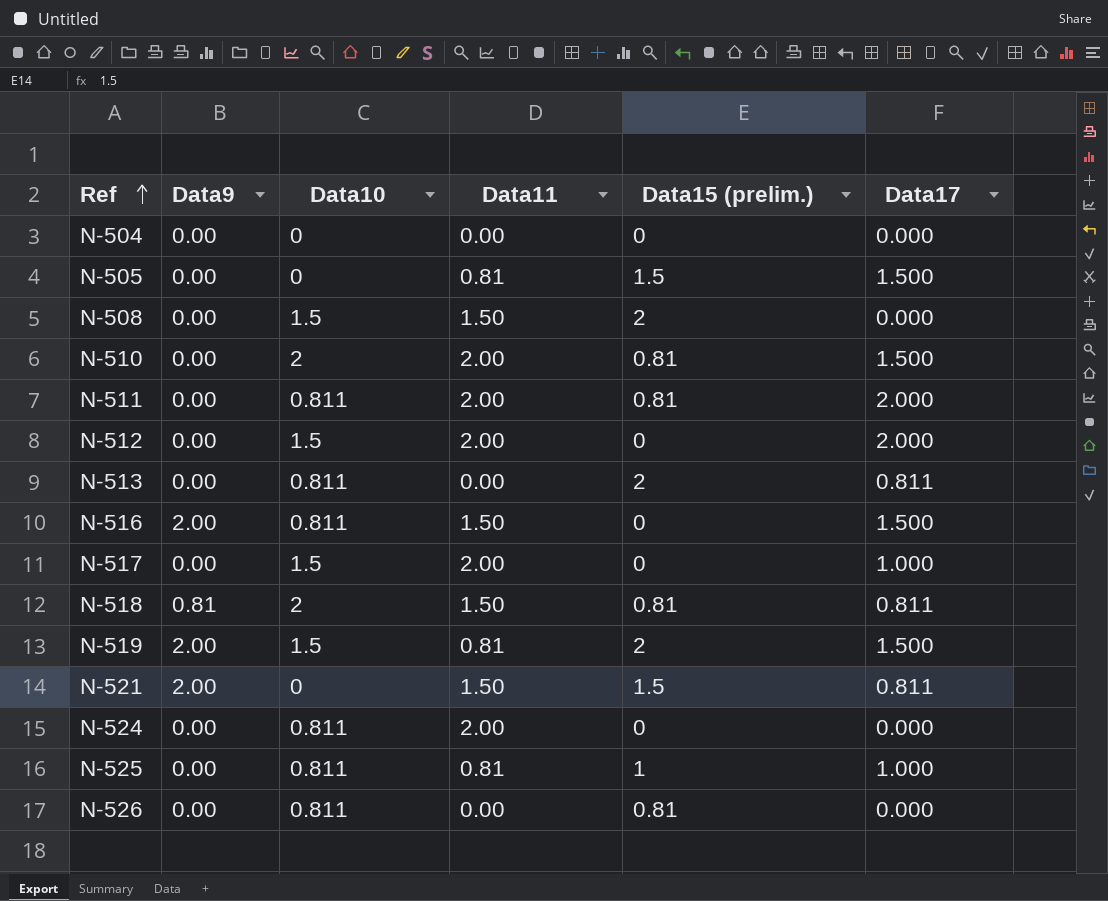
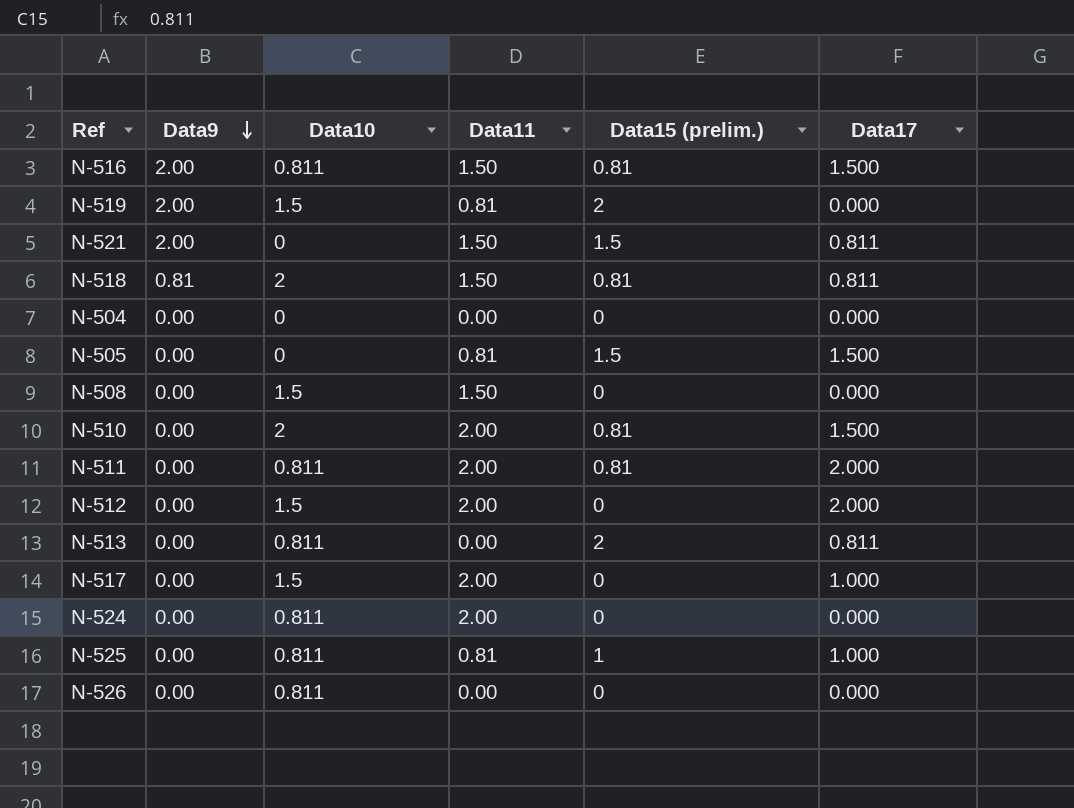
row order: Ref ascending -> Data9 descending
N-516 | Data15 (prelim.): 0 -> 0.81
N-519 | Data17: 1.500 -> 0.000
N-508 | Data15 (prelim.): 2 -> 0
N-526 | Data15 (prelim.): 0.81 -> 0

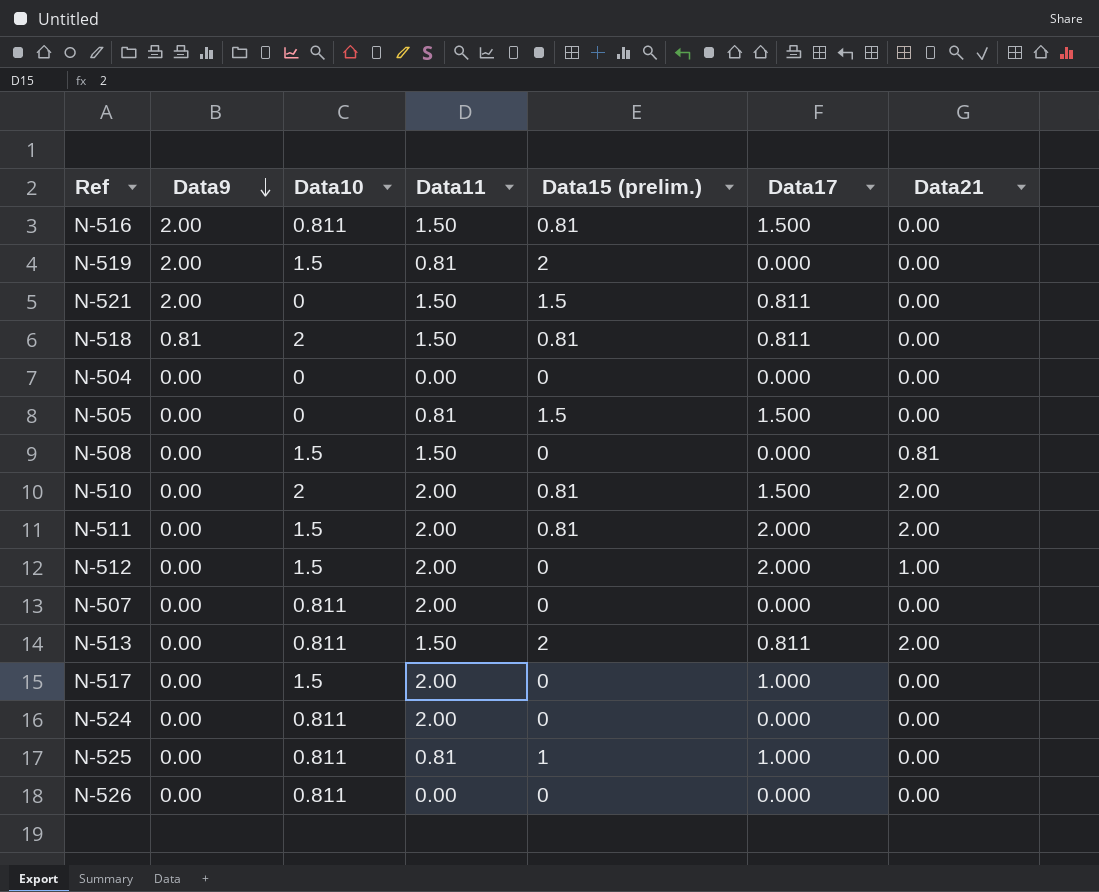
column Data21 | position: none -> 7
N-511 | Data10: 0.811 -> 1.5
row N-507: none -> 0.00 | 0.811 | 2.00 | 0 | 0.000 | 0.00
N-513 | Data11: 0.00 -> 1.50

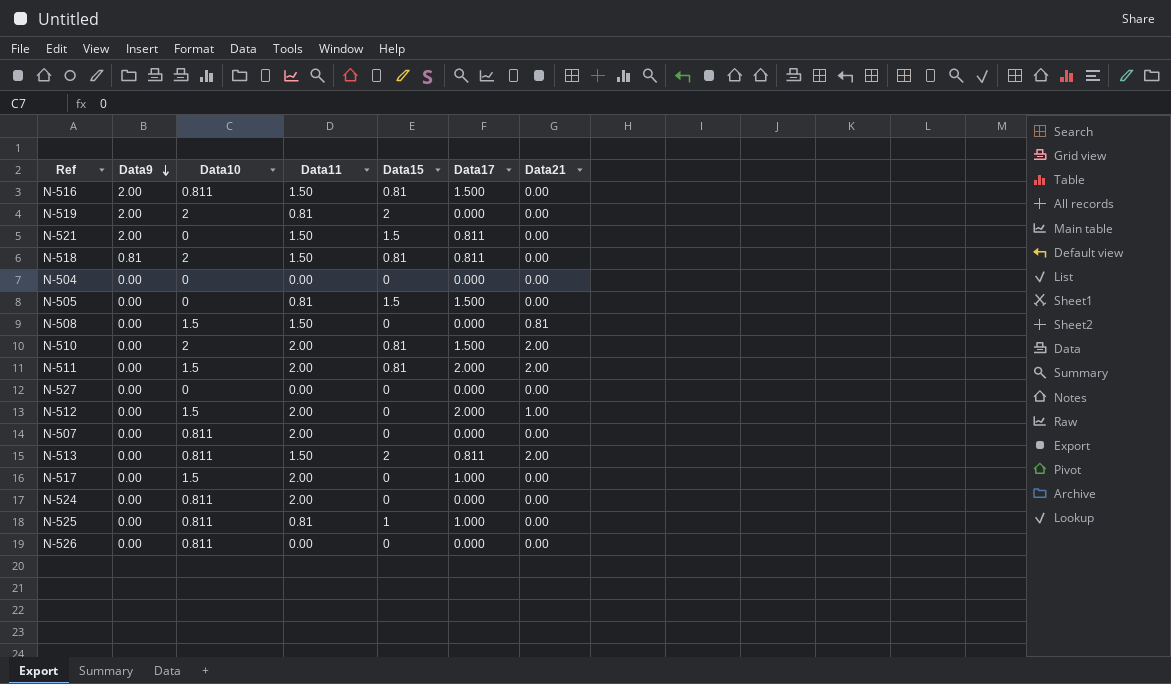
column name: Data15 (prelim.) -> Data15
N-519 | Data10: 1.5 -> 2
row N-527: none -> 0.00 | 0 | 0.00 | 0 | 0.000 | 0.00

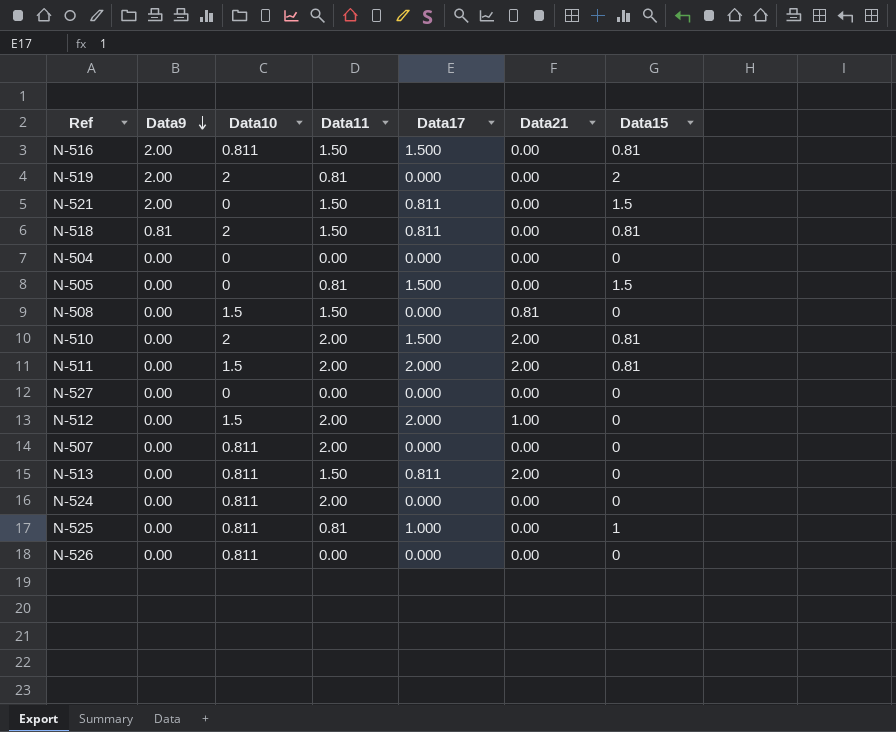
column Data15 | position: 5 -> 7
row N-517: 0.00 | 1.5 | 2.00 | 0 | 1.000 | 0.00 -> none
N-513 | Data15: 2 -> 0

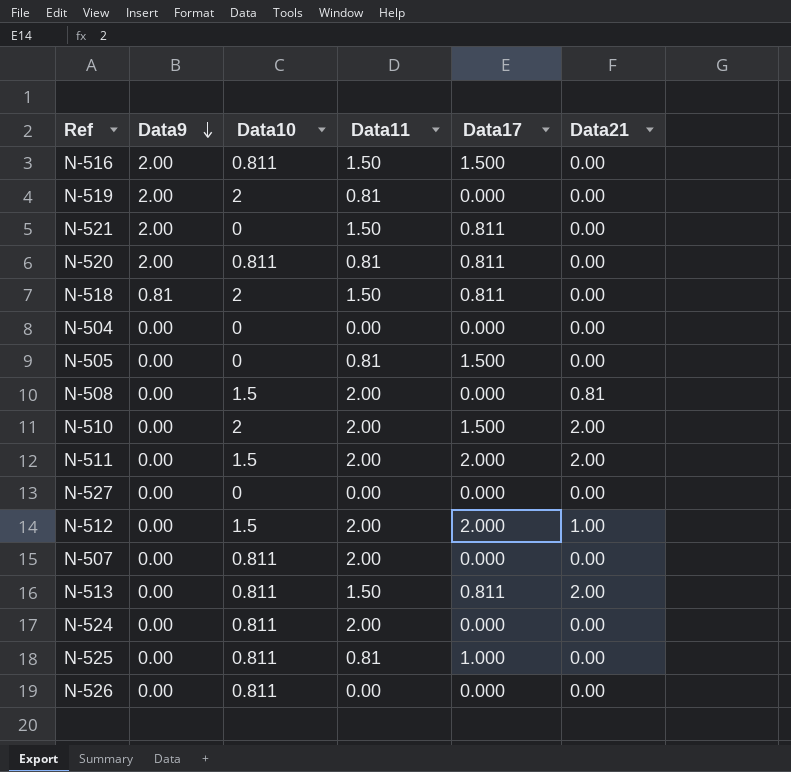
column Data15 | position: 7 -> none
row N-520: none -> 2.00 | 0.811 | 0.81 | 0.811 | 0.00
N-508 | Data11: 1.50 -> 2.00

